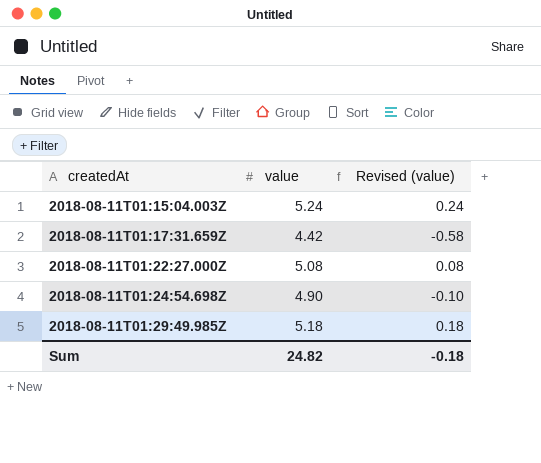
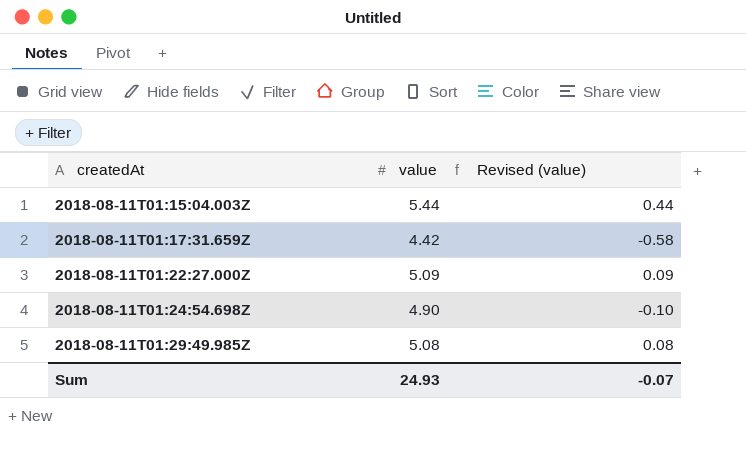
2018-08-11T01:15:04.003Z | value: 5.24 -> 5.44
2018-08-11T01:15:04.003Z | Revised (value): 0.24 -> 0.44
2018-08-11T01:22:27.000Z | value: 5.08 -> 5.09
2018-08-11T01:22:27.000Z | Revised (value): 0.08 -> 0.09
2018-08-11T01:29:49.985Z | value: 5.18 -> 5.08
2018-08-11T01:29:49.985Z | Revised (value): 0.18 -> 0.08
Sum | value: 24.82 -> 24.93
Sum | Revised (value): -0.18 -> -0.07

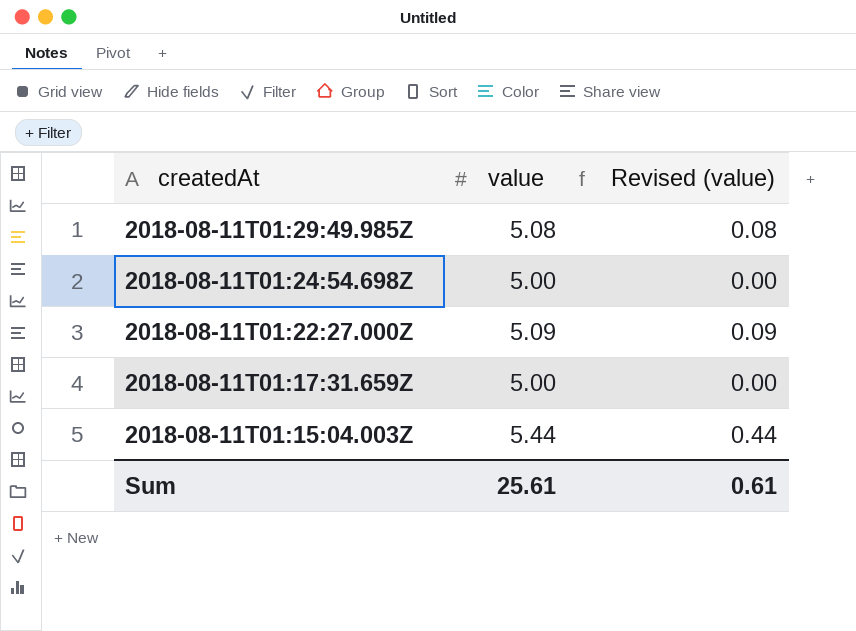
row order: createdAt ascending -> createdAt descending
2018-08-11T01:24:54.698Z | value: 4.90 -> 5.00
2018-08-11T01:24:54.698Z | Revised (value): -0.10 -> 0.00
2018-08-11T01:17:31.659Z | value: 4.42 -> 5.00
2018-08-11T01:17:31.659Z | Revised (value): -0.58 -> 0.00
Sum | value: 24.93 -> 25.61
Sum | Revised (value): -0.07 -> 0.61

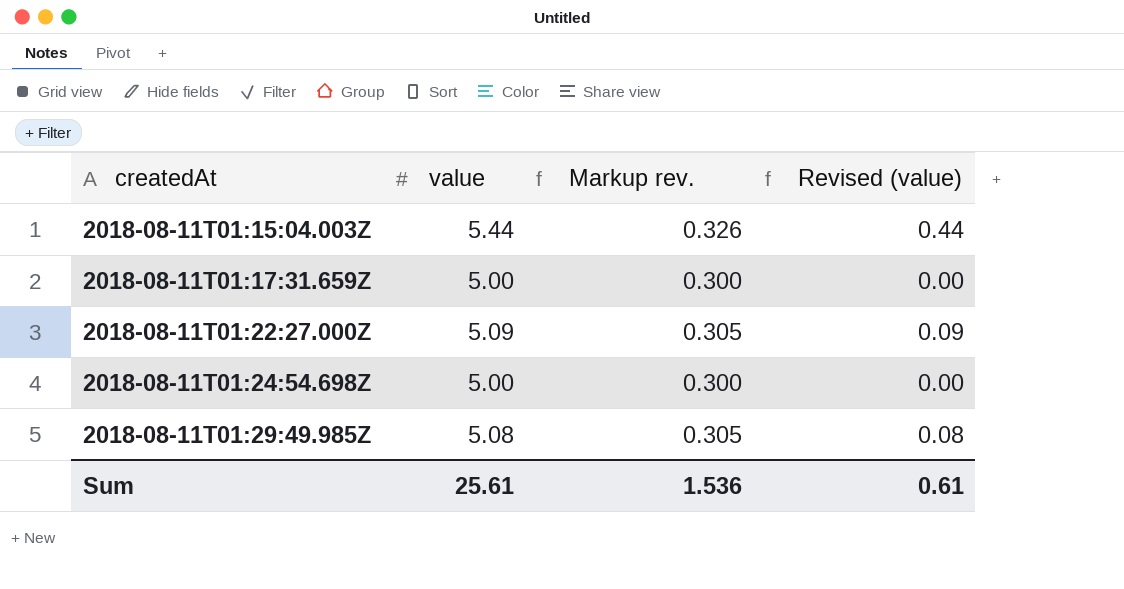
row order: createdAt descending -> createdAt ascending
column Markup rev. | formula: none -> [value] * 0.06

